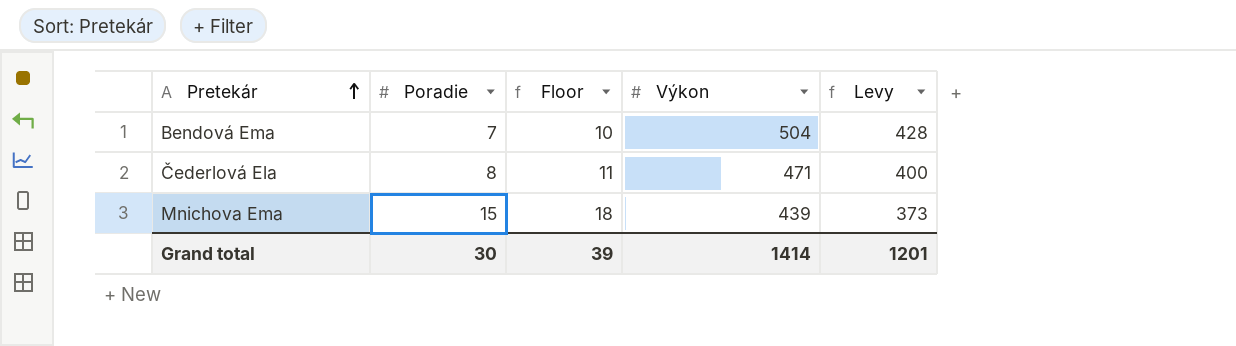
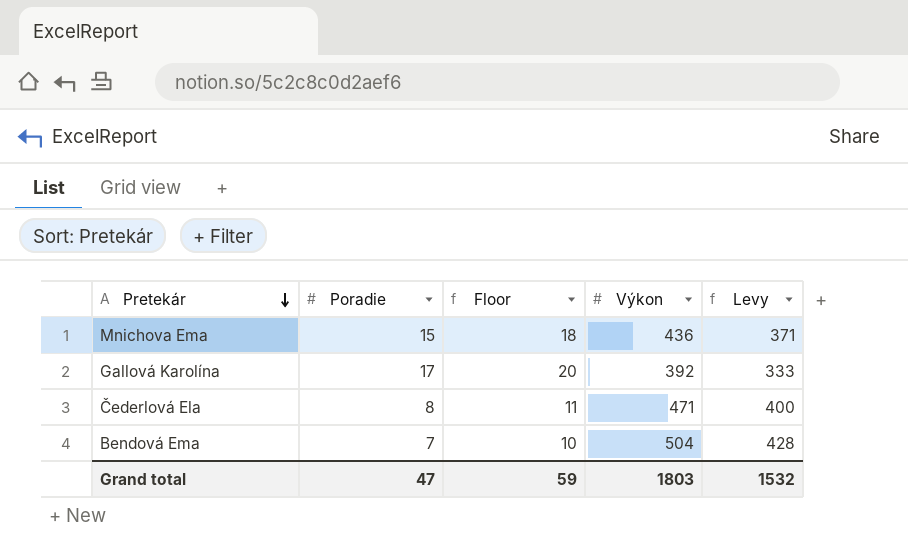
row order: Pretekár ascending -> Pretekár descending
Mnichova Ema | Výkon: 439 -> 436
Mnichova Ema | Levy: 373 -> 371
row Gallová Karolína: none -> 17 | 20 | 392 | 333
Grand total | Poradie: 30 -> 47
Grand total | Floor: 39 -> 59
Grand total | Výkon: 1414 -> 1803
Grand total | Levy: 1201 -> 1532

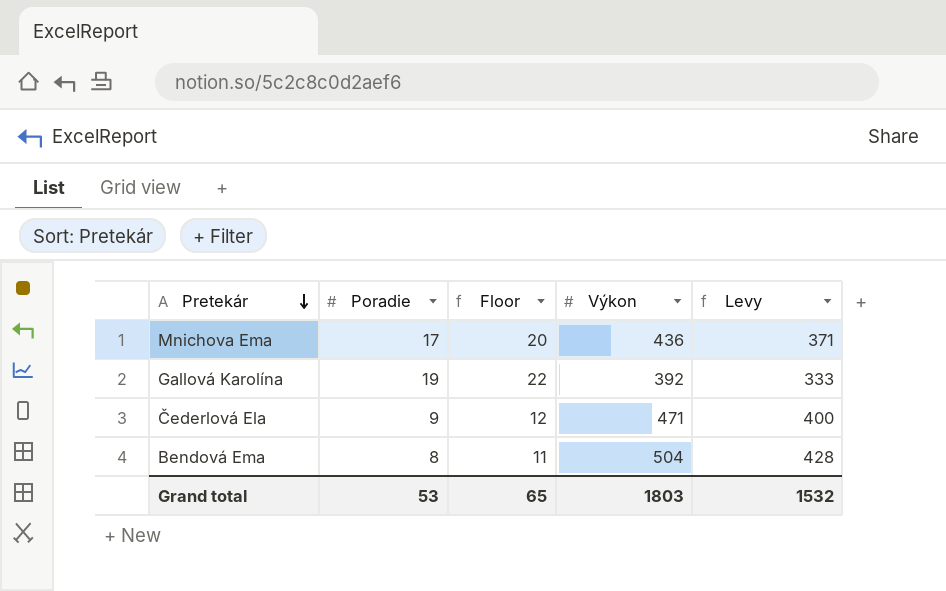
Mnichova Ema | Poradie: 15 -> 17
Mnichova Ema | Floor: 18 -> 20
Gallová Karolína | Poradie: 17 -> 19
Gallová Karolína | Floor: 20 -> 22
Čederlová Ela | Poradie: 8 -> 9
Čederlová Ela | Floor: 11 -> 12
Bendová Ema | Poradie: 7 -> 8
Bendová Ema | Floor: 10 -> 11
Grand total | Poradie: 47 -> 53
Grand total | Floor: 59 -> 65

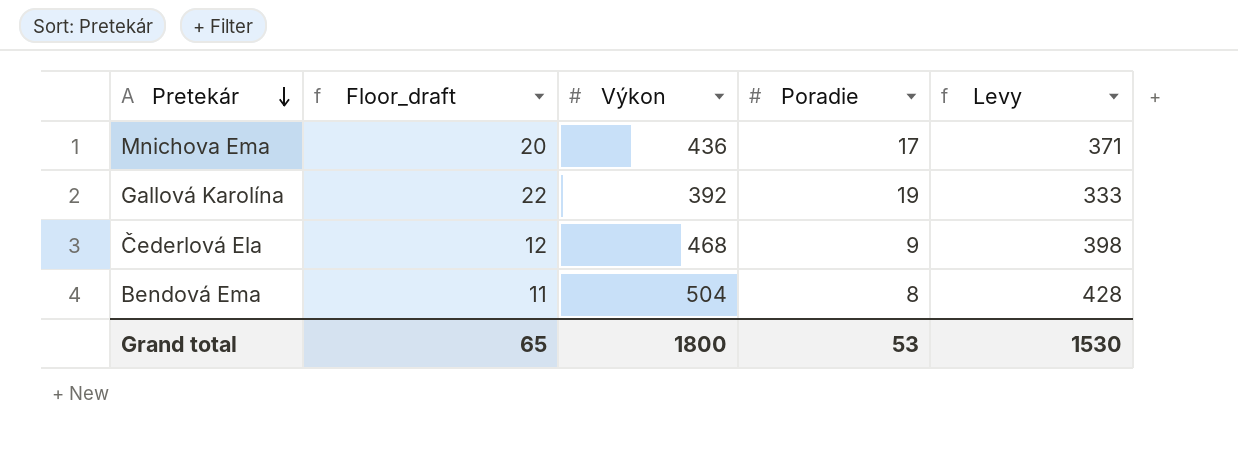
column name: Floor -> Floor_draft
column Poradie | position: 2 -> 4
Čederlová Ela | Výkon: 471 -> 468
Čederlová Ela | Levy: 400 -> 398
Grand total | Výkon: 1803 -> 1800
Grand total | Levy: 1532 -> 1530

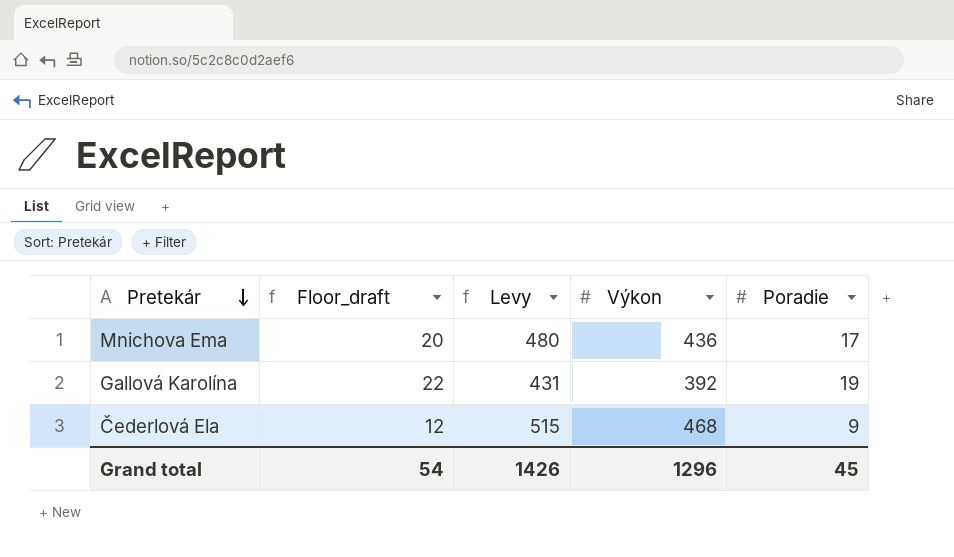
column Levy | formula: [Výkon] * 0.85 -> [Výkon] * 1.1
column Levy | position: 5 -> 3
row Bendová Ema: 11 | 504 | 8 | 428 -> none
Grand total | Floor_draft: 65 -> 54
Grand total | Levy: 1530 -> 1426
Grand total | Výkon: 1800 -> 1296
Grand total | Poradie: 53 -> 45

